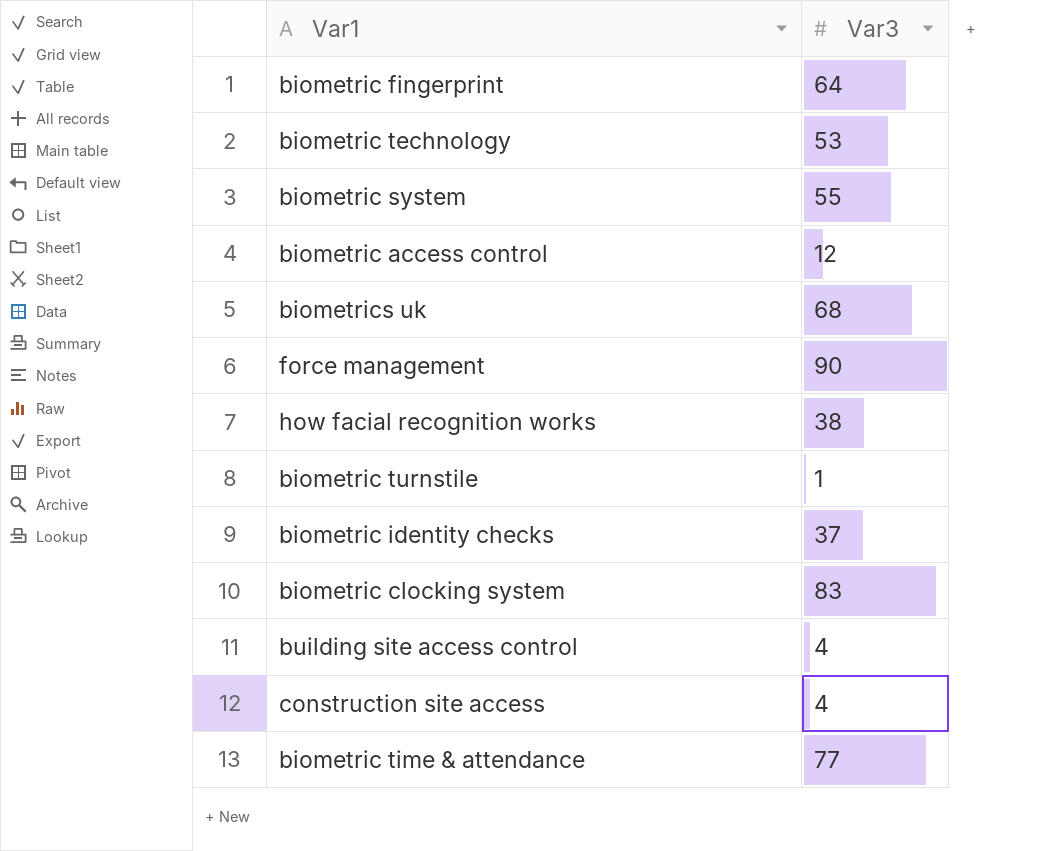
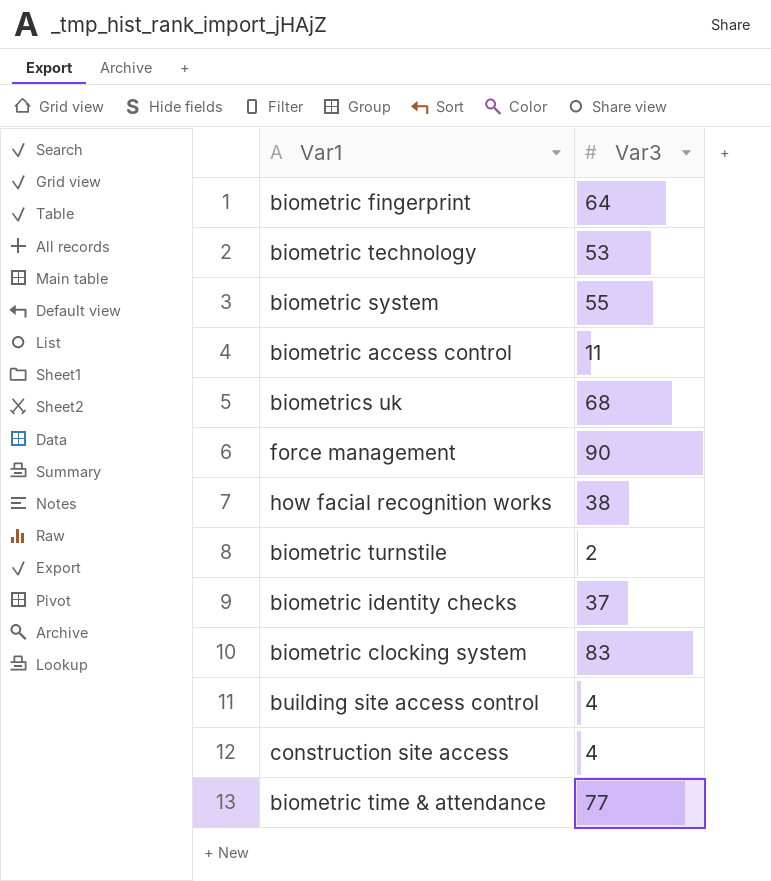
biometric access control | Var3: 12 -> 11
biometric turnstile | Var3: 1 -> 2

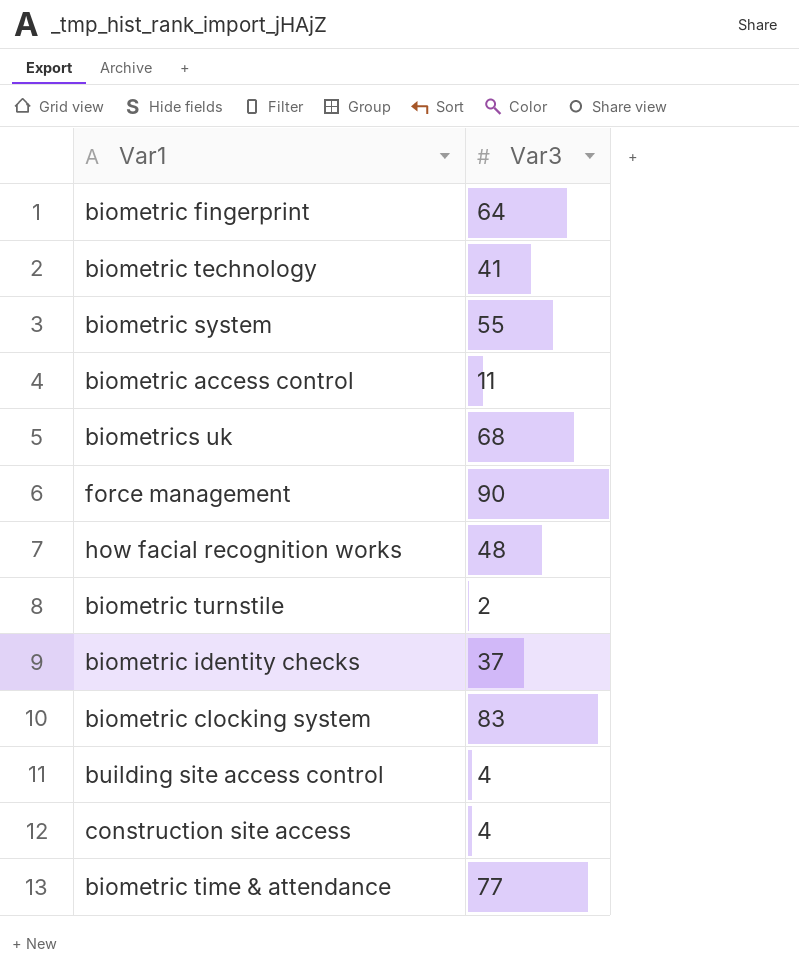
biometric technology | Var3: 53 -> 41
how facial recognition works | Var3: 38 -> 48

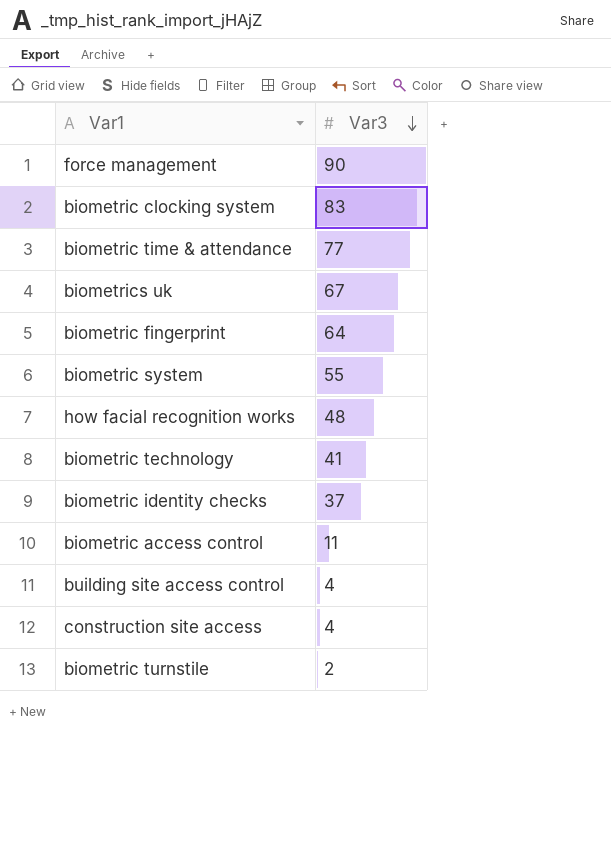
row order: none -> Var3 descending
biometrics uk | Var3: 68 -> 67

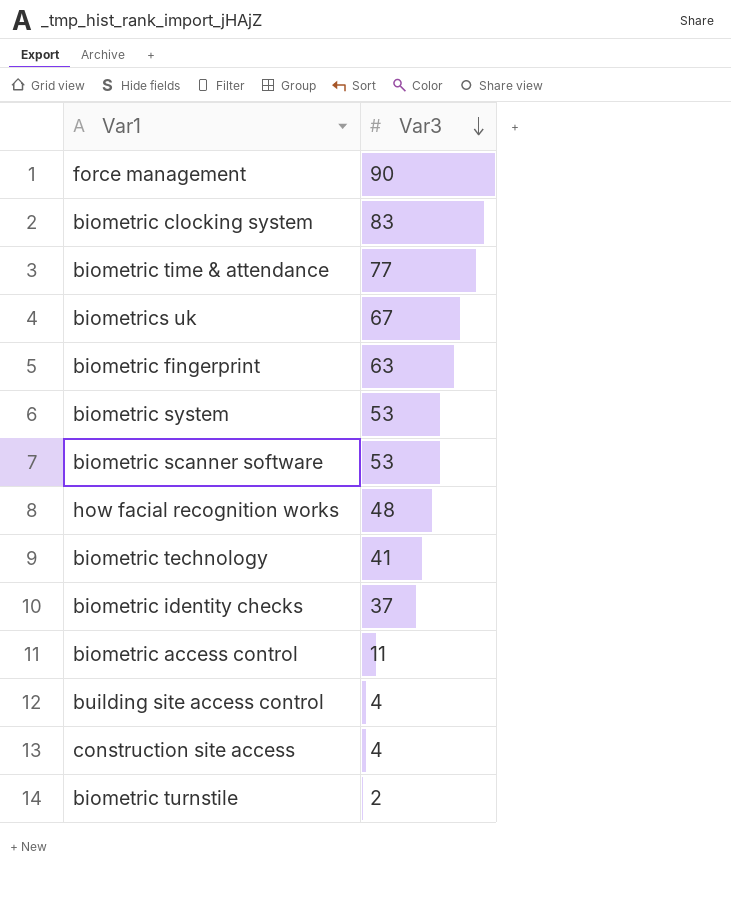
biometric fingerprint | Var3: 64 -> 63
biometric system | Var3: 55 -> 53
row biometric scanner software: none -> 53

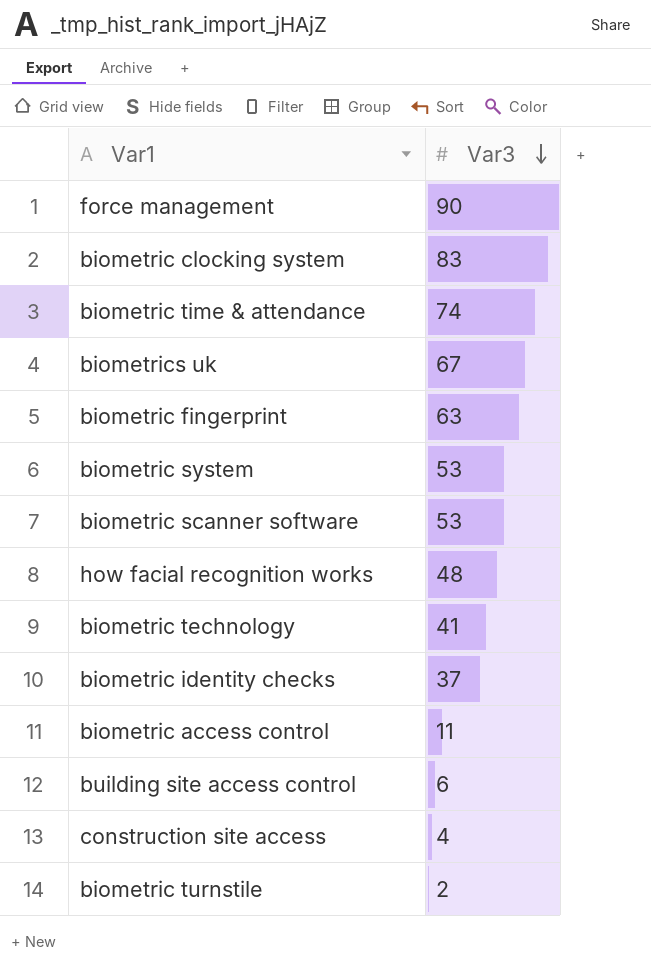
biometric time & attendance | Var3: 77 -> 74
building site access control | Var3: 4 -> 6

